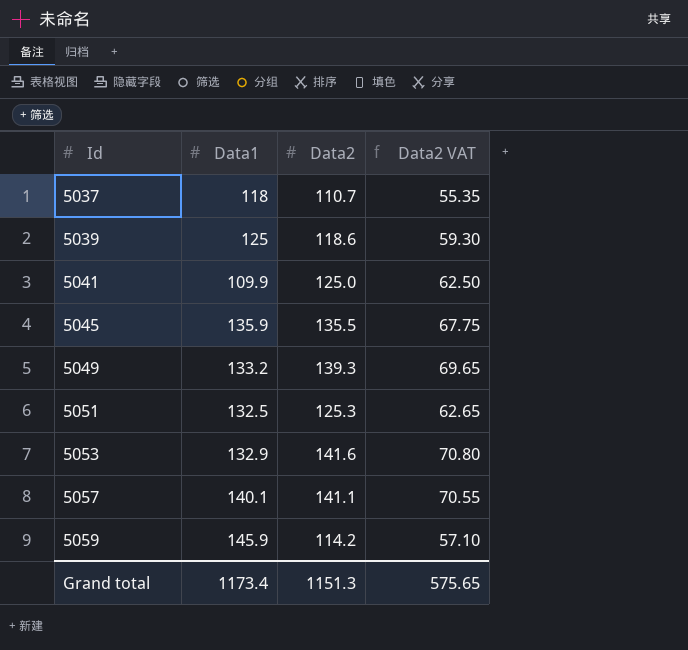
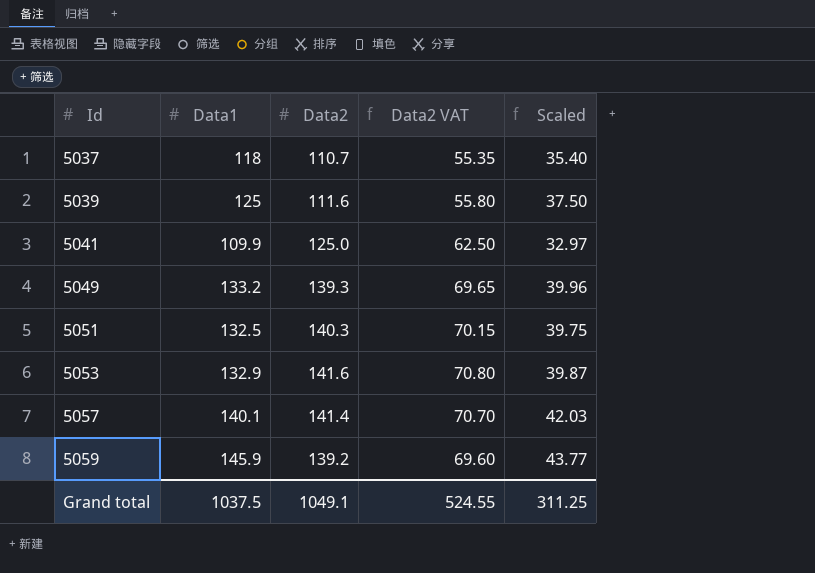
column Scaled | formula: none -> [Data1] * 0.3
row 5045: 135.9 | 135.5 | 67.75 -> none
5039 | Data2: 118.6 -> 111.6
5039 | Data2 VAT: 59.30 -> 55.80
5051 | Data2: 125.3 -> 140.3
5051 | Data2 VAT: 62.65 -> 70.15
5057 | Data2: 141.1 -> 141.4
5057 | Data2 VAT: 70.55 -> 70.70
5059 | Data2: 114.2 -> 139.2
5059 | Data2 VAT: 57.10 -> 69.60
Grand total | Data1: 1173.4 -> 1037.5
Grand total | Data2: 1151.3 -> 1049.1
Grand total | Data2 VAT: 575.65 -> 524.55

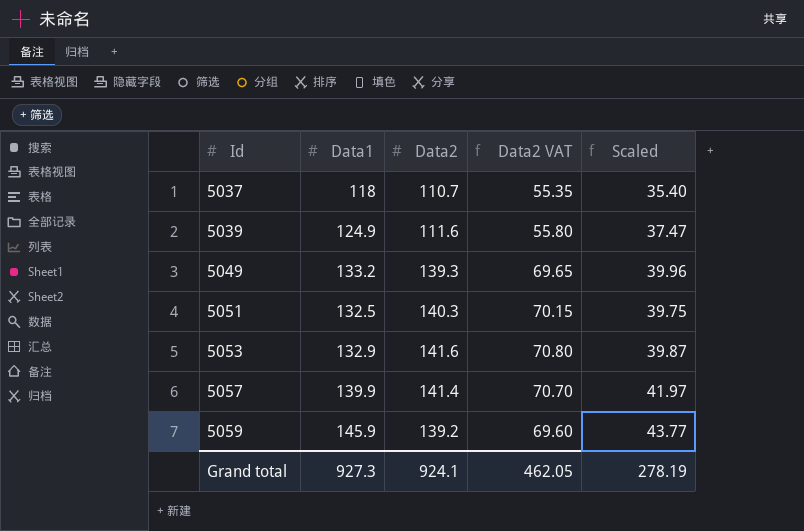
row 5041: 109.9 | 125.0 | 62.50 | 32.97 -> none
5039 | Data1: 125 -> 124.9
5039 | Scaled: 37.50 -> 37.47
5057 | Data1: 140.1 -> 139.9
5057 | Scaled: 42.03 -> 41.97
Grand total | Data1: 1037.5 -> 927.3
Grand total | Data2: 1049.1 -> 924.1
Grand total | Data2 VAT: 524.55 -> 462.05
Grand total | Scaled: 311.25 -> 278.19

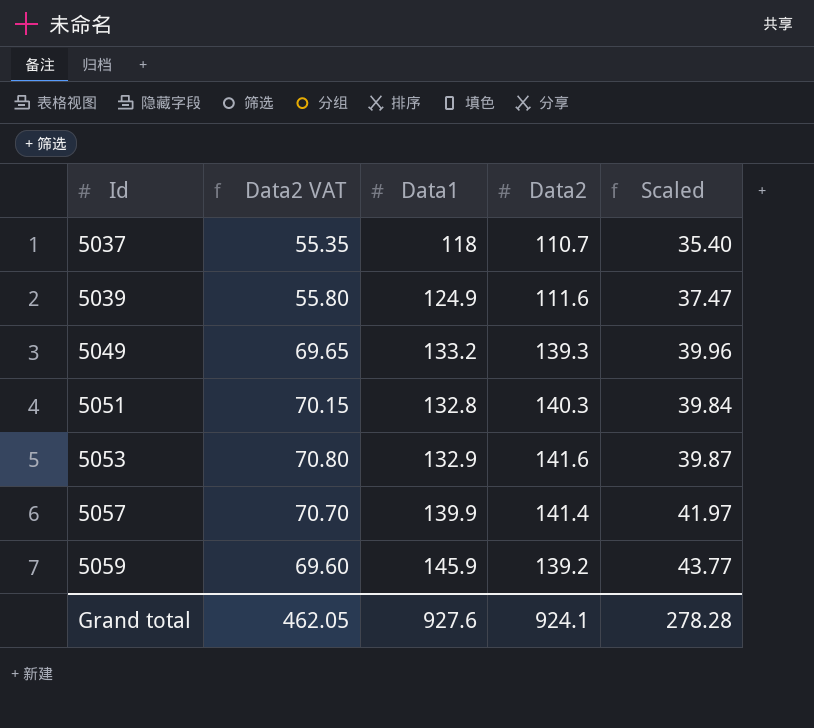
column Data2 VAT | position: 4 -> 2
5051 | Data1: 132.5 -> 132.8
5051 | Scaled: 39.75 -> 39.84
Grand total | Data1: 927.3 -> 927.6
Grand total | Scaled: 278.19 -> 278.28

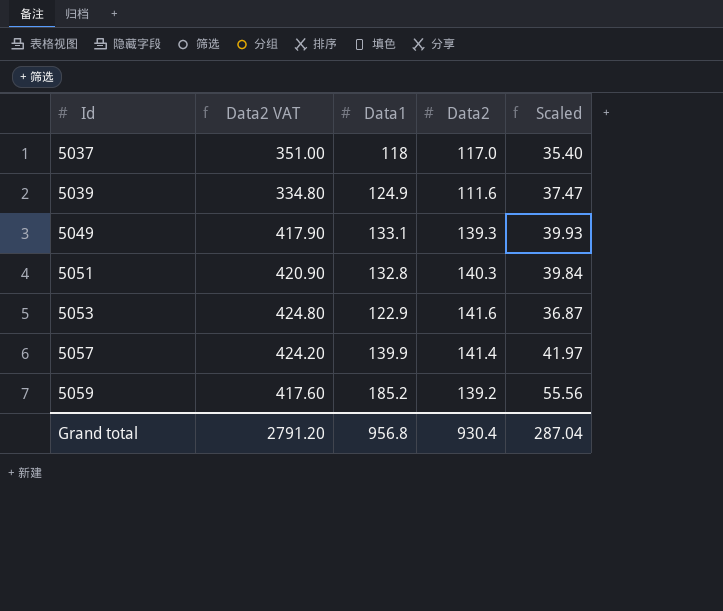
column Data2 VAT | formula: [Data2] * 0.5 -> [Data2] * 3
5037 | Data2: 110.7 -> 117.0
5049 | Data1: 133.2 -> 133.1
5049 | Scaled: 39.96 -> 39.93
5053 | Data1: 132.9 -> 122.9
5053 | Scaled: 39.87 -> 36.87
5059 | Data1: 145.9 -> 185.2
5059 | Scaled: 43.77 -> 55.56
Grand total | Data2 VAT: 462.05 -> 2791.20
Grand total | Data1: 927.6 -> 956.8
Grand total | Data2: 924.1 -> 930.4
Grand total | Scaled: 278.28 -> 287.04

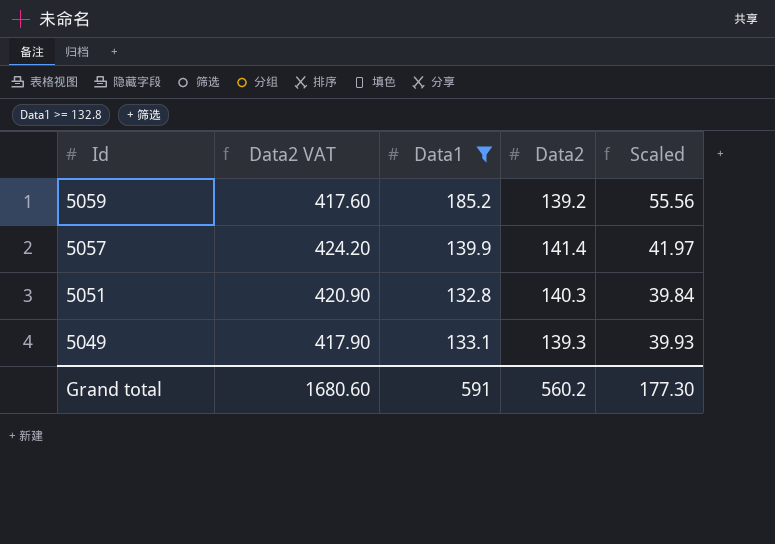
filter: none -> Data1 >= 132.8
row order: Id ascending -> Id descending
Grand total | Data2 VAT: 2791.20 -> 1680.60
Grand total | Data1: 956.8 -> 591
Grand total | Data2: 930.4 -> 560.2
Grand total | Scaled: 287.04 -> 177.30

